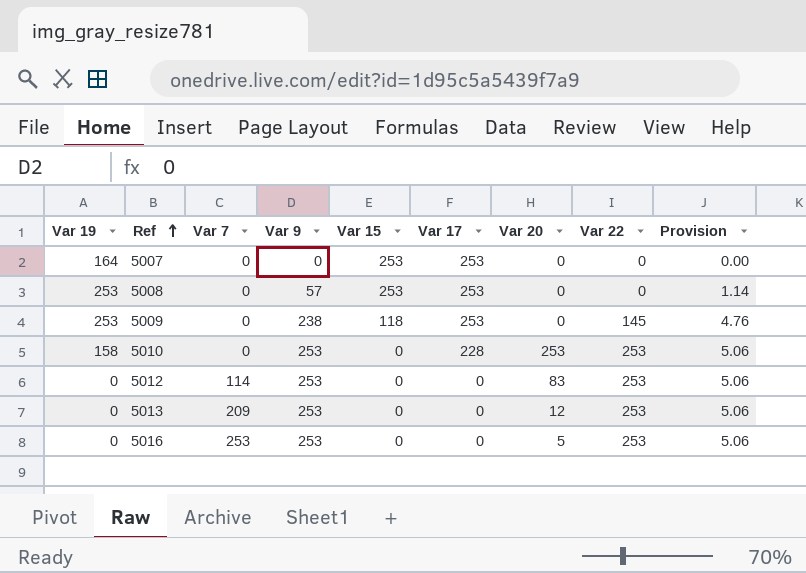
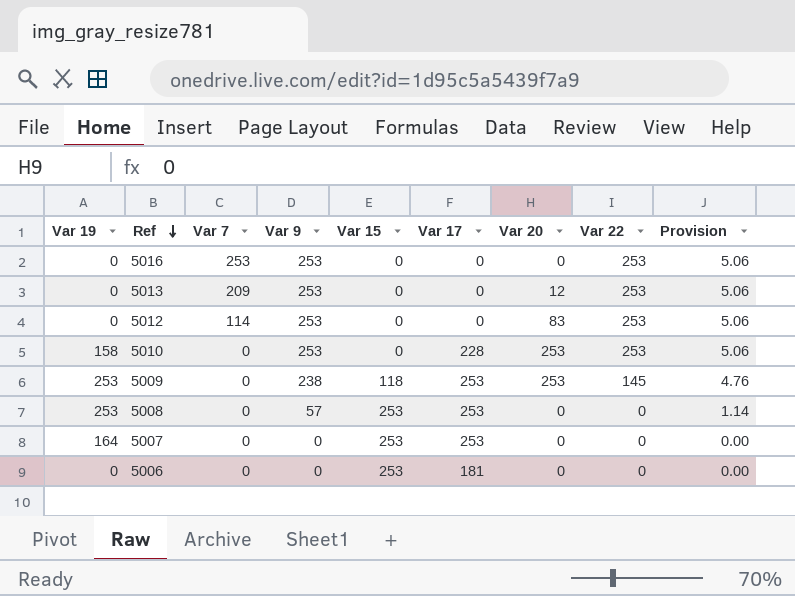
row order: Ref ascending -> Ref descending
5016 | Var 20: 5 -> 0
5009 | Var 20: 0 -> 253
row 5006: none -> 0 | 0 | 0 | 253 | 181 | 0 | 0 | 0.00

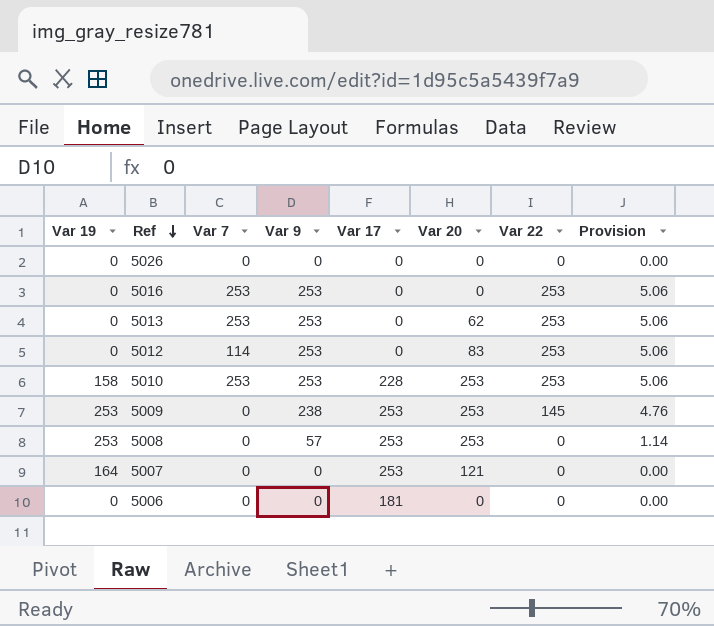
column Var 15 | position: 5 -> none
row 5026: none -> 0 | 0 | 0 | 0 | 0 | 0 | 0.00
5013 | Var 7: 209 -> 253
5013 | Var 20: 12 -> 62
5010 | Var 7: 0 -> 253
5008 | Var 20: 0 -> 253
5007 | Var 20: 0 -> 121

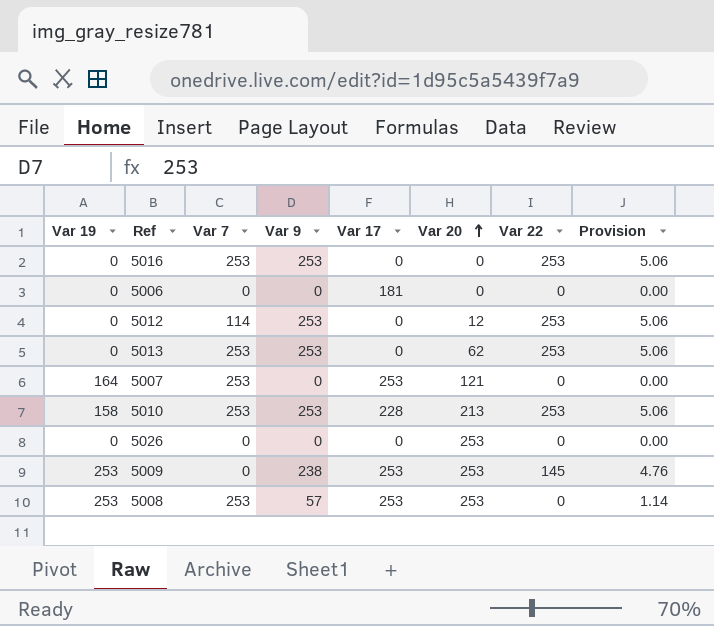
row order: Ref descending -> Var 20 ascending
5012 | Var 20: 83 -> 12
5007 | Var 7: 0 -> 253
5010 | Var 20: 253 -> 213
5026 | Var 20: 0 -> 253
5008 | Var 7: 0 -> 253

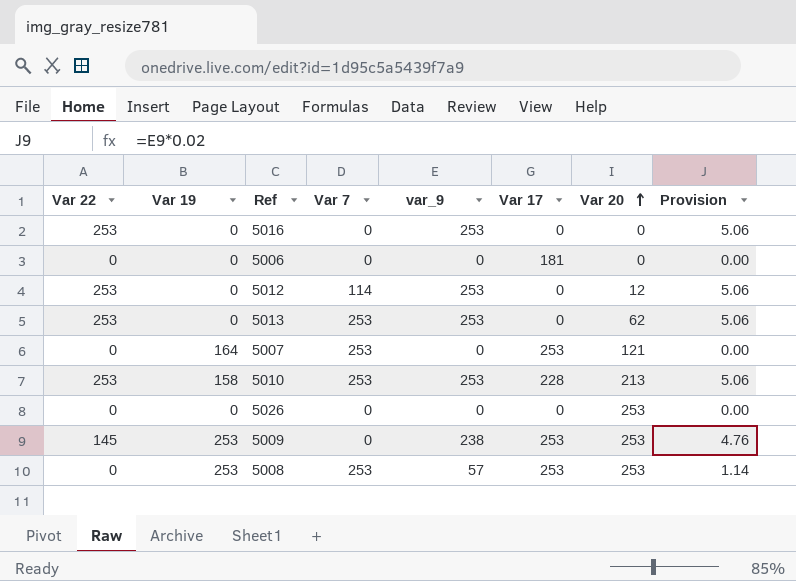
column Var 22 | position: 7 -> 1
column name: Var 9 -> var_9
5016 | Var 7: 253 -> 0

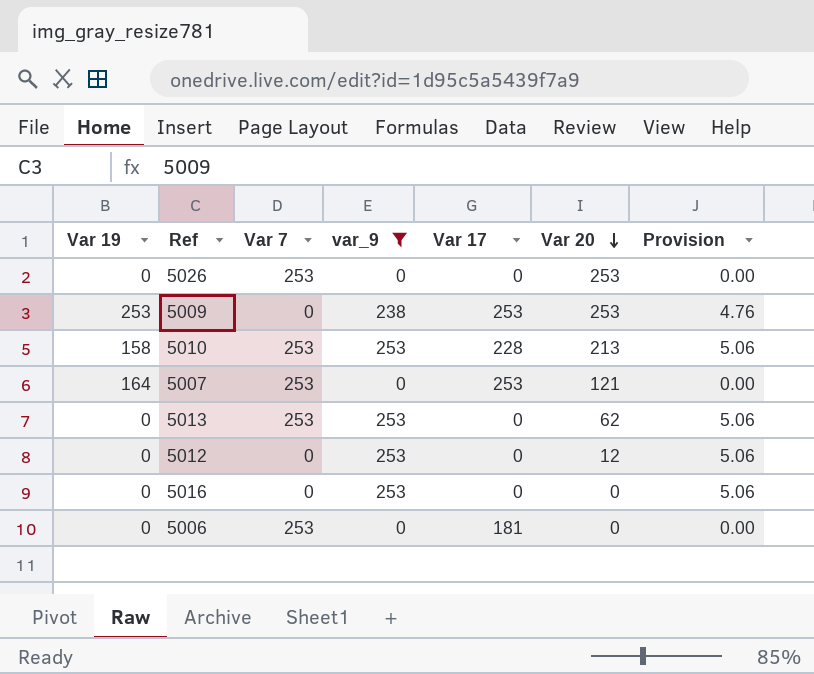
filter: none -> var_9 != 57
row order: Var 20 ascending -> Var 20 descending
column Var 22 | position: 1 -> none
5026 | Var 7: 0 -> 253
5012 | Var 7: 114 -> 0
5006 | Var 7: 0 -> 253

